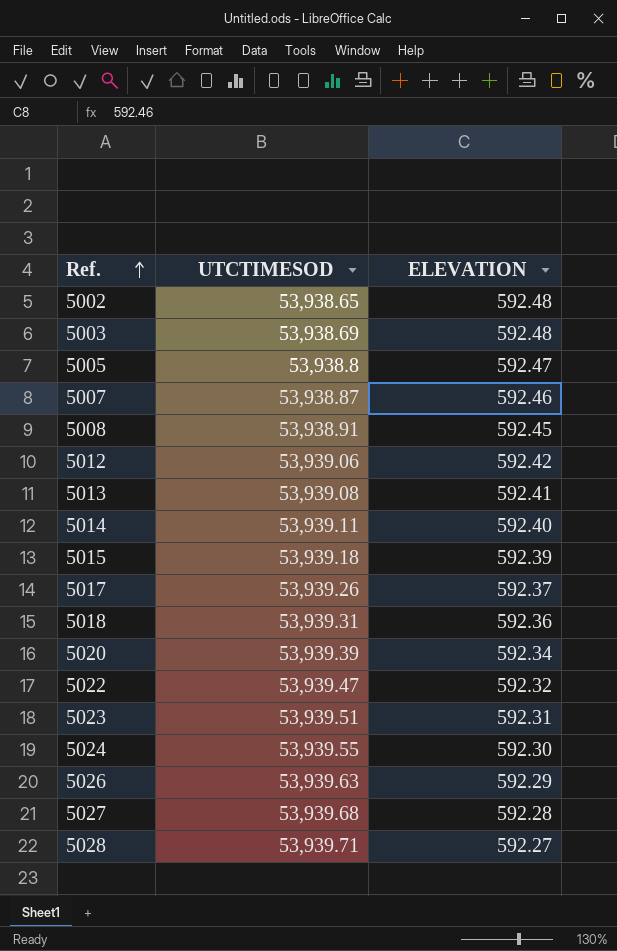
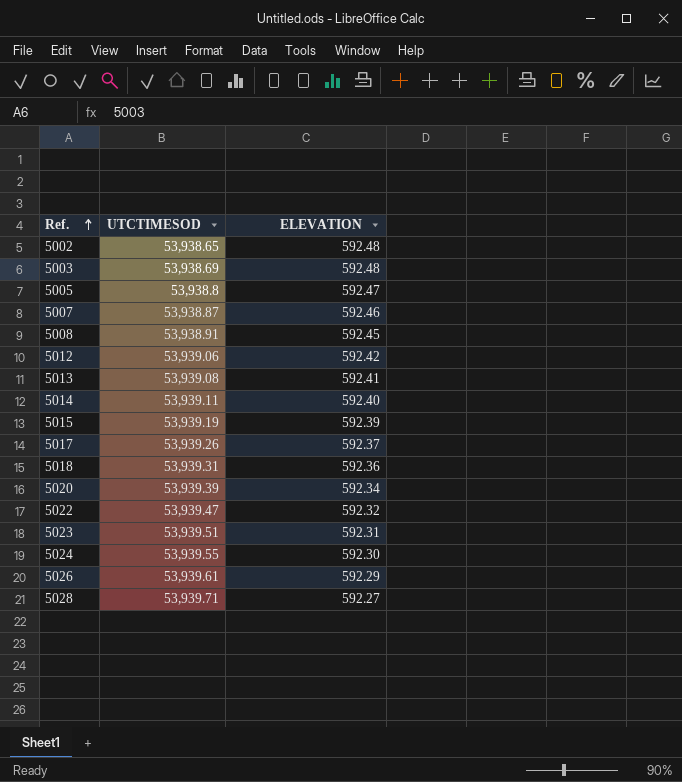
row 5027: 53,939.68 | 592.28 -> none
5015 | UTCTIMESOD: 53,939.18 -> 53,939.19
5026 | UTCTIMESOD: 53,939.63 -> 53,939.61

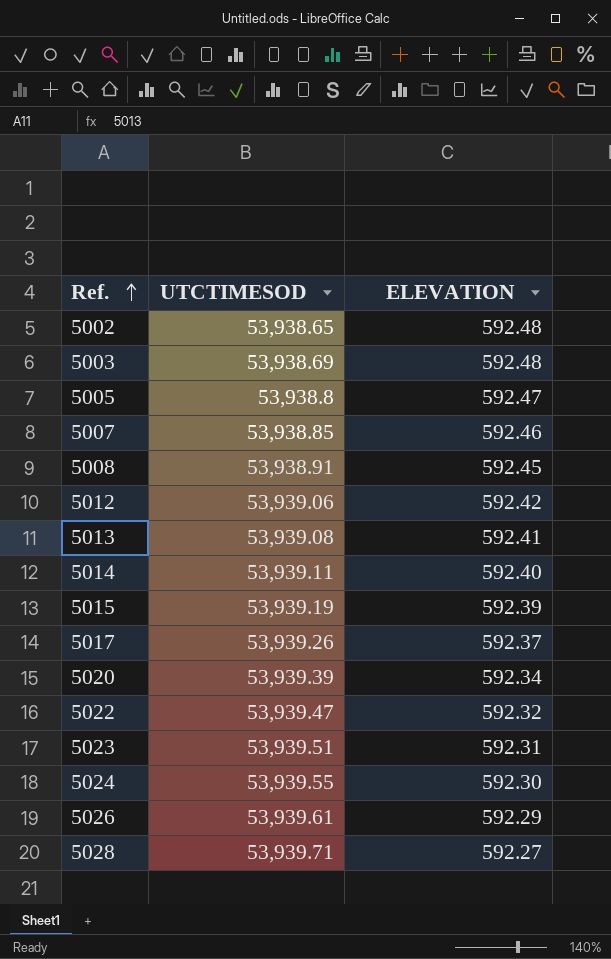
row 5018: 53,939.31 | 592.36 -> none
5007 | UTCTIMESOD: 53,938.87 -> 53,938.85

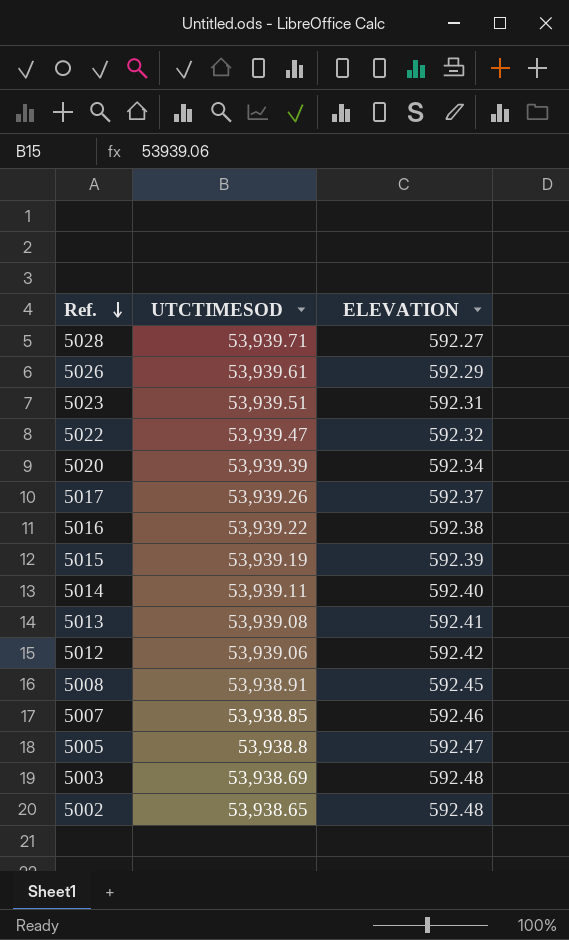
row order: Ref. ascending -> Ref. descending
row 5024: 53,939.55 | 592.30 -> none
row 5016: none -> 53,939.22 | 592.38

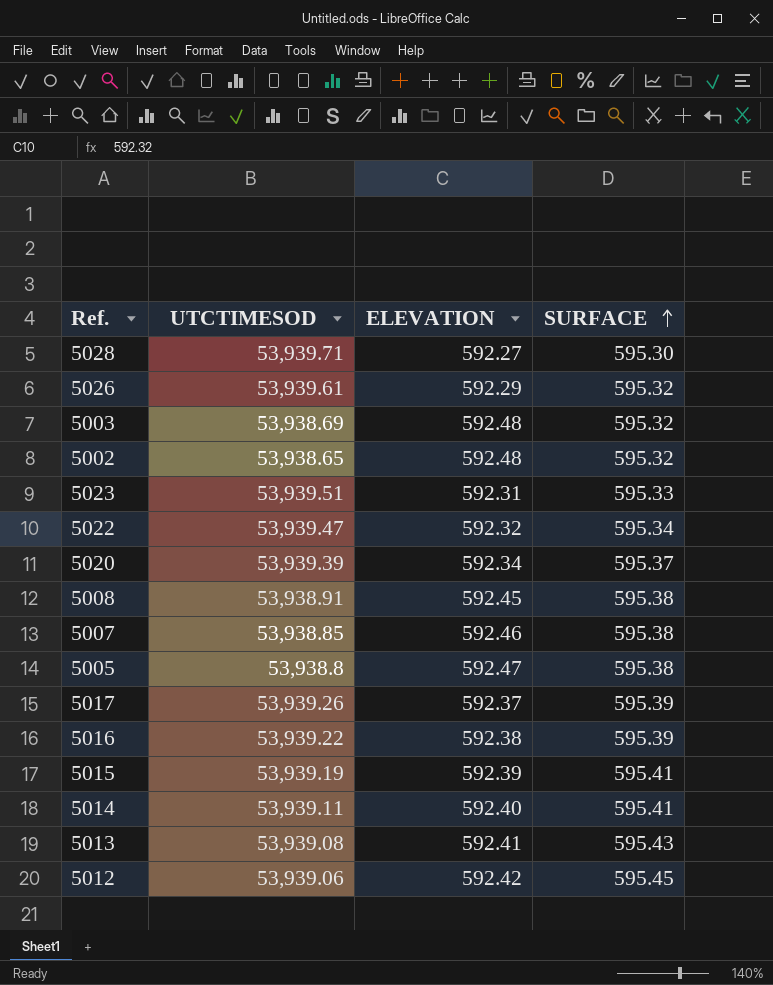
row order: Ref. descending -> SURFACE ascending
column SURFACE | position: none -> 4

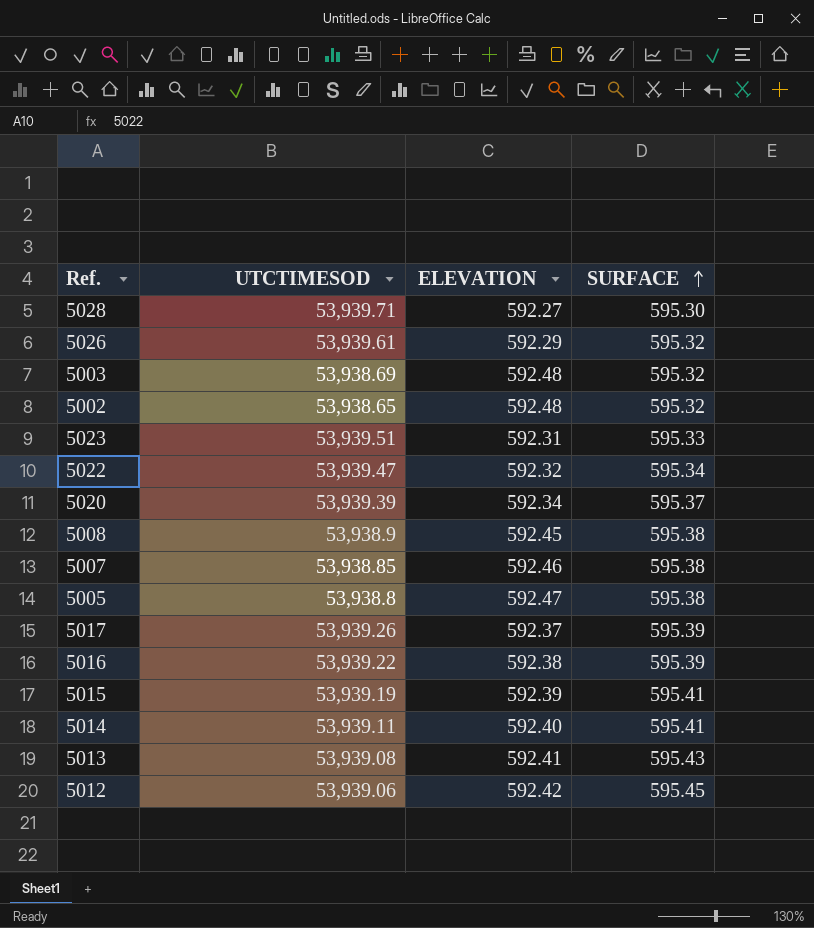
5008 | UTCTIMESOD: 53,938.91 -> 53,938.9

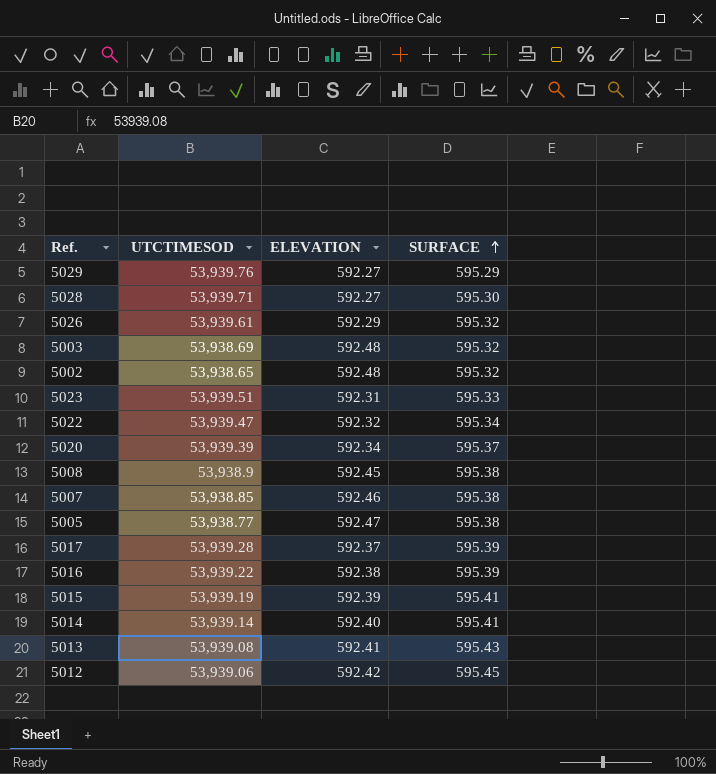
row 5029: none -> 53,939.76 | 592.27 | 595.29
5005 | UTCTIMESOD: 53,938.8 -> 53,938.77
5017 | UTCTIMESOD: 53,939.26 -> 53,939.28
5014 | UTCTIMESOD: 53,939.11 -> 53,939.14

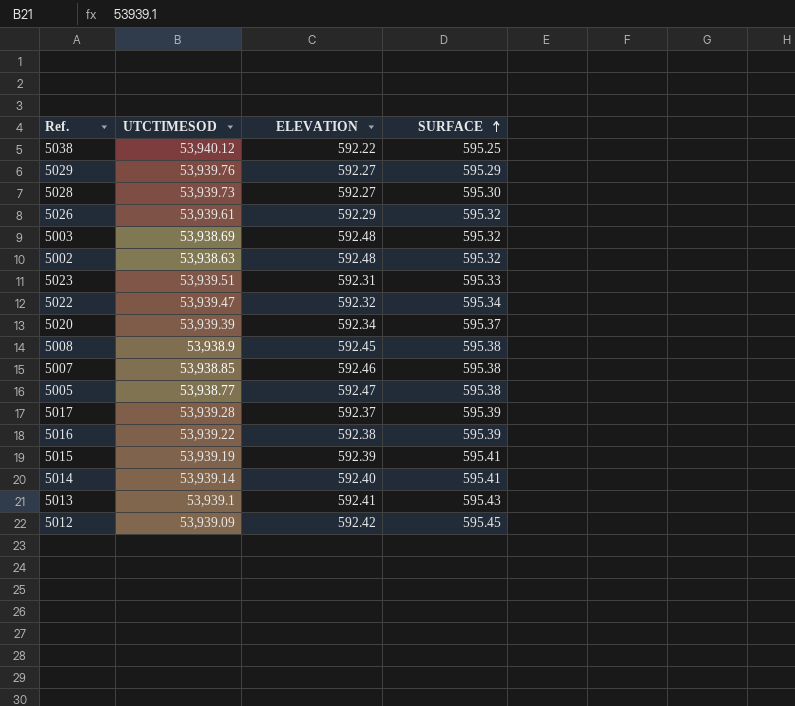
row 5038: none -> 53,940.12 | 592.22 | 595.25
5028 | UTCTIMESOD: 53,939.71 -> 53,939.73
5002 | UTCTIMESOD: 53,938.65 -> 53,938.63
5013 | UTCTIMESOD: 53,939.08 -> 53,939.1
5012 | UTCTIMESOD: 53,939.06 -> 53,939.09

